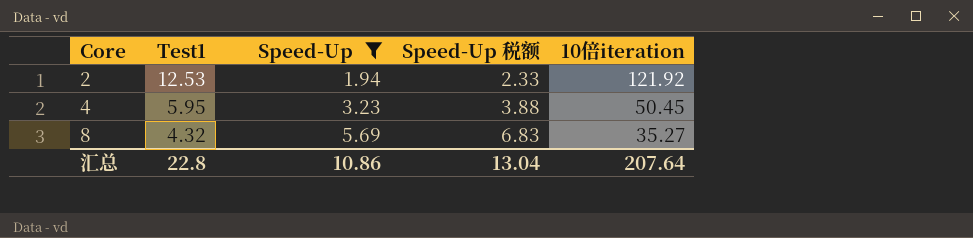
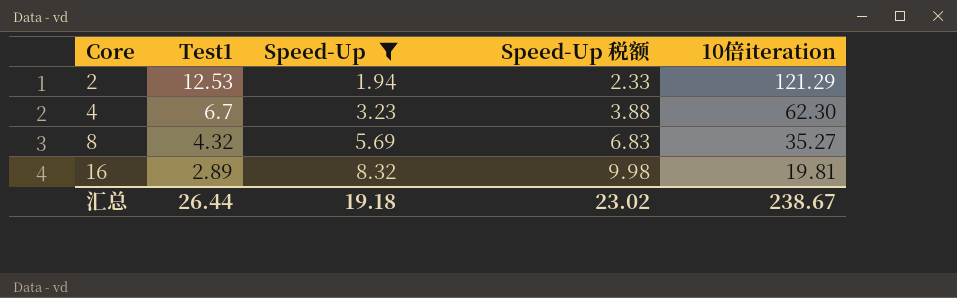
2 | 10倍iteration: 121.92 -> 121.29
4 | Test1: 5.95 -> 6.7
4 | 10倍iteration: 50.45 -> 62.30
row 16: none -> 2.89 | 8.32 | 9.98 | 19.81
汇总 | Test1: 22.8 -> 26.44
汇总 | Speed-Up: 10.86 -> 19.18
汇总 | Speed-Up 税额: 13.04 -> 23.02
汇总 | 10倍iteration: 207.64 -> 238.67

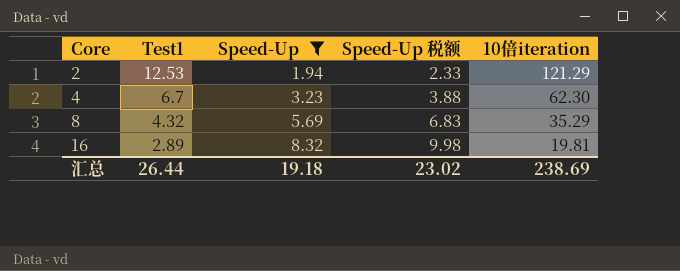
8 | 10倍iteration: 35.27 -> 35.29
汇总 | 10倍iteration: 238.67 -> 238.69

